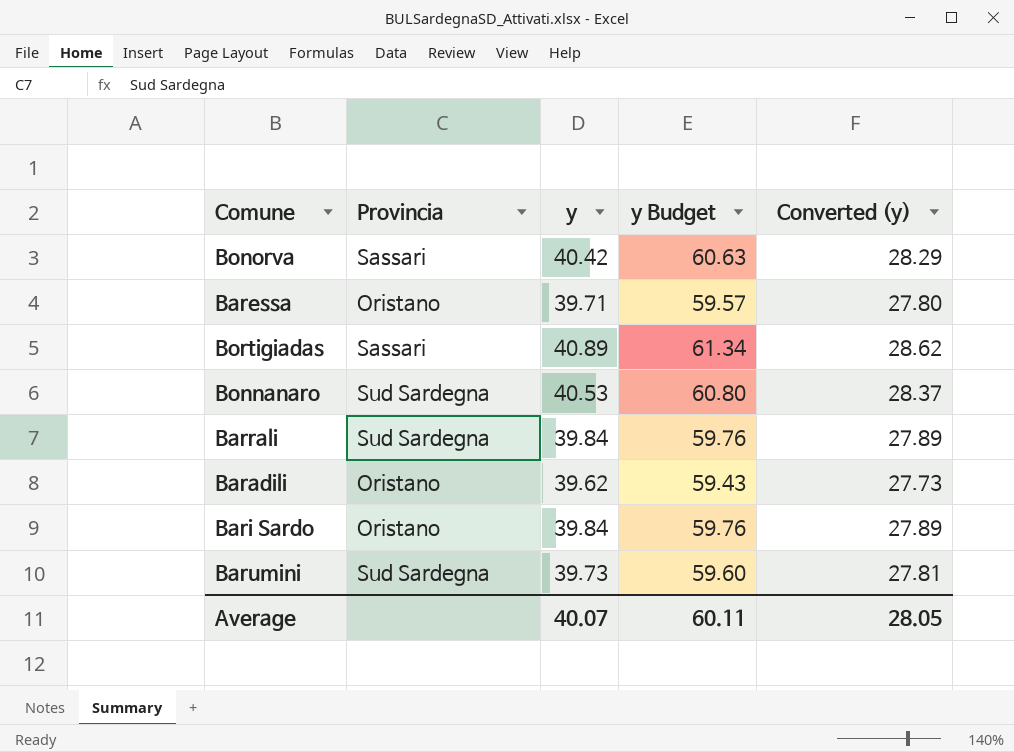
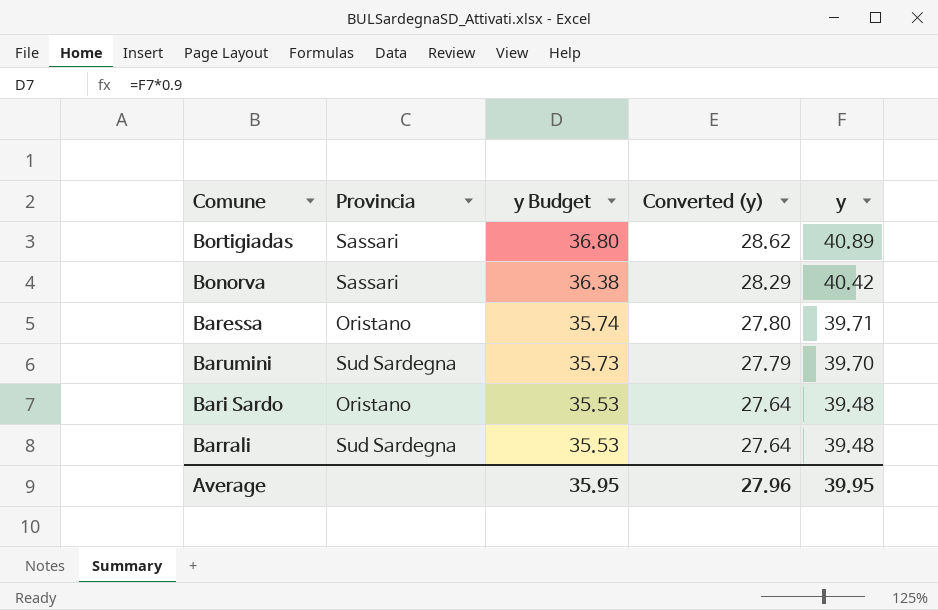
row order: none -> y Budget descending
column y Budget | formula: [y] * 1.5 -> [y] * 0.9
column y | position: 3 -> 5
row Bonnanaro: Sud Sardegna | 40.53 | 60.80 | 28.37 -> none
row Baradili: Oristano | 39.62 | 59.43 | 27.73 -> none
Barumini | Converted (y): 27.81 -> 27.79
Barumini | y: 39.73 -> 39.70
Bari Sardo | Converted (y): 27.89 -> 27.64
Bari Sardo | y: 39.84 -> 39.48
Barrali | Converted (y): 27.89 -> 27.64
Barrali | y: 39.84 -> 39.48
Average | y Budget: 60.11 -> 35.95
Average | Converted (y): 28.05 -> 27.96
Average | y: 40.07 -> 39.95

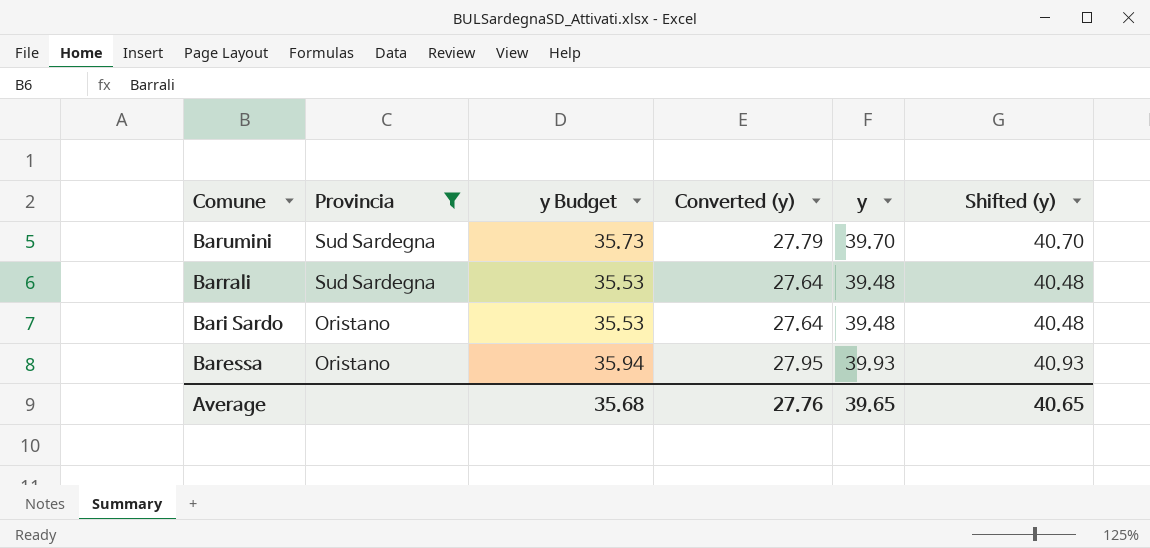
filter: none -> Provincia != Sassari
row order: y Budget descending -> Comune descending
column Shifted (y) | formula: none -> [y] + 1
Baressa | y Budget: 35.74 -> 35.94
Baressa | Converted (y): 27.80 -> 27.95
Baressa | y: 39.71 -> 39.93
Average | y Budget: 35.95 -> 35.68
Average | Converted (y): 27.96 -> 27.76
Average | y: 39.95 -> 39.65

